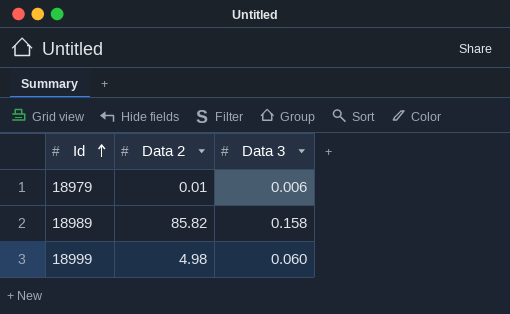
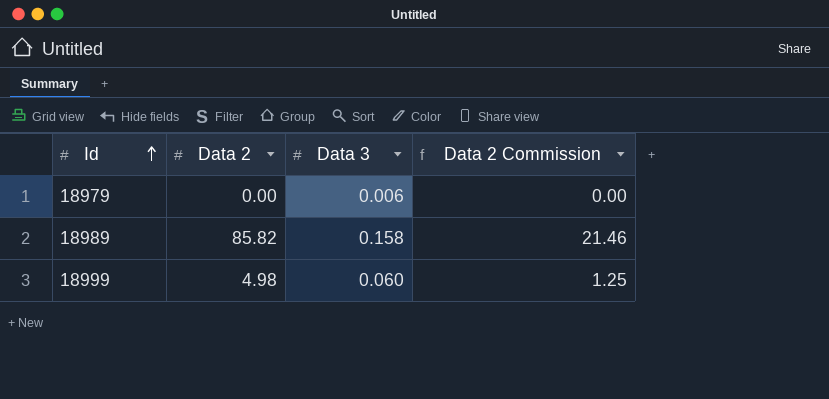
column Data 2 Commission | formula: none -> [Data 2] * 0.25
18979 | Data 2: 0.01 -> 0.00

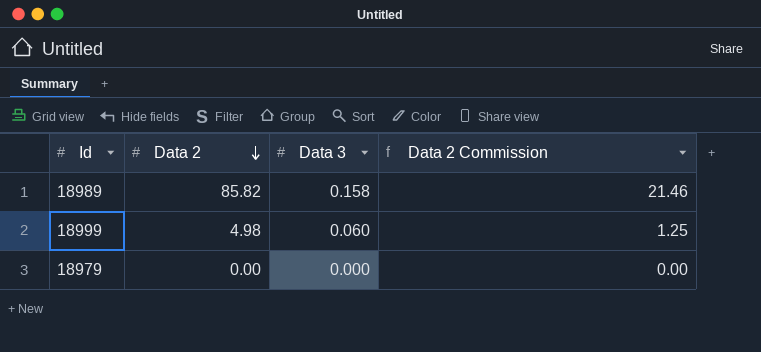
row order: Id ascending -> Data 2 descending
18979 | Data 3: 0.006 -> 0.000

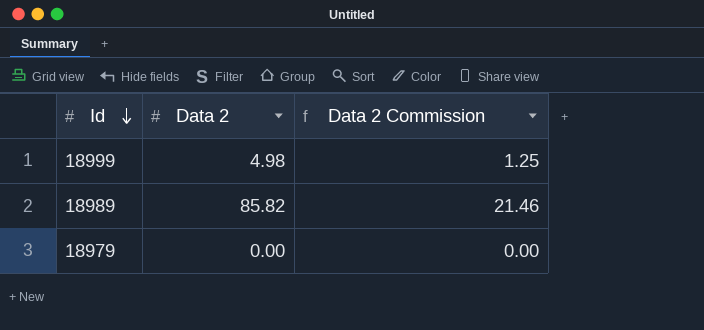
row order: Data 2 descending -> Id descending
column Data 3 | position: 3 -> none

